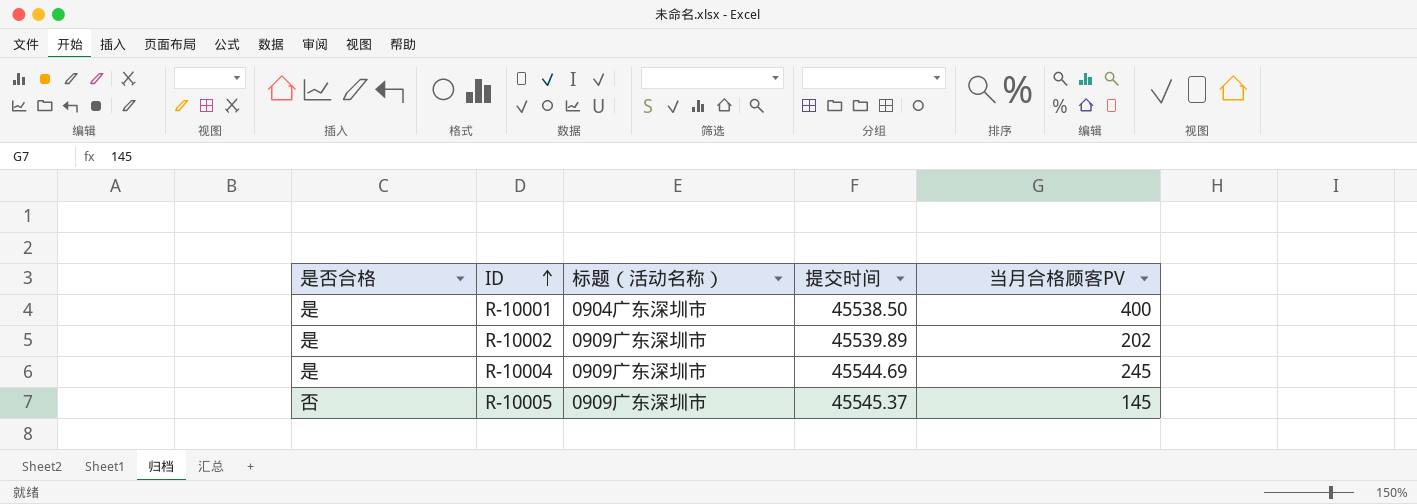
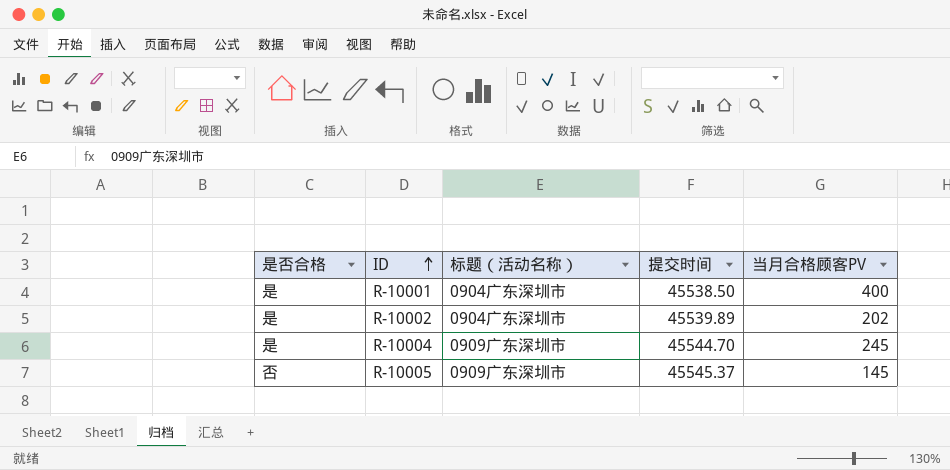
R-10002 | 标题（活动名称）: 0909广东深圳市 -> 0904广东深圳市
R-10004 | 提交时间: 45544.69 -> 45544.70

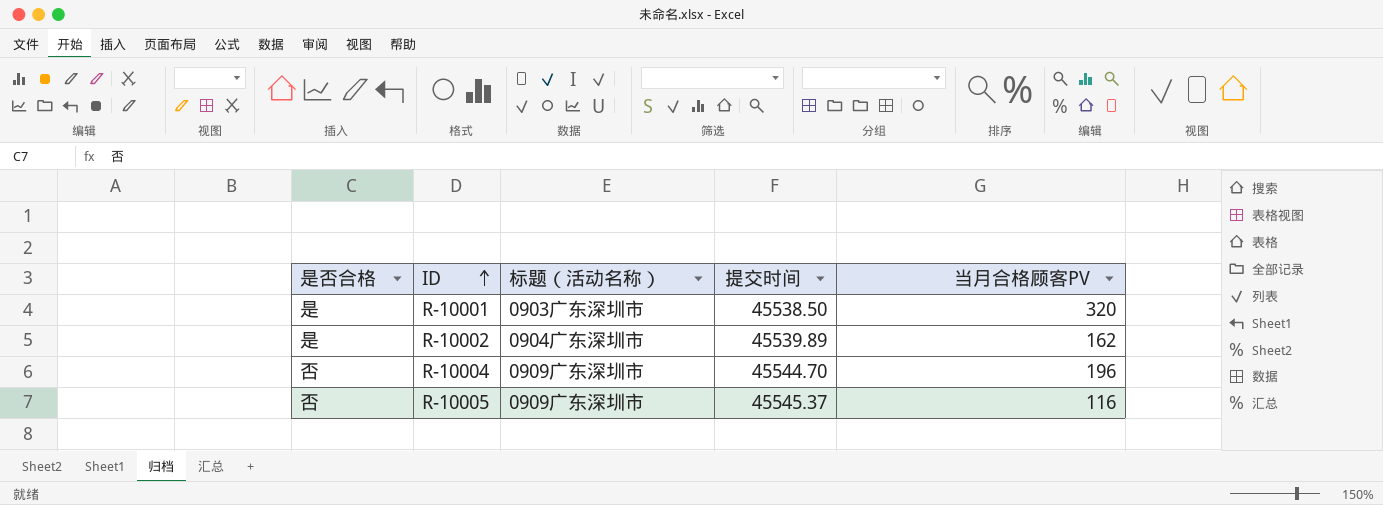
R-10001 | 标题（活动名称）: 0904广东深圳市 -> 0903广东深圳市
R-10001 | 当月合格顾客PV: 400 -> 320
R-10002 | 当月合格顾客PV: 202 -> 162
R-10004 | 是否合格: 是 -> 否
R-10004 | 当月合格顾客PV: 245 -> 196
R-10005 | 当月合格顾客PV: 145 -> 116

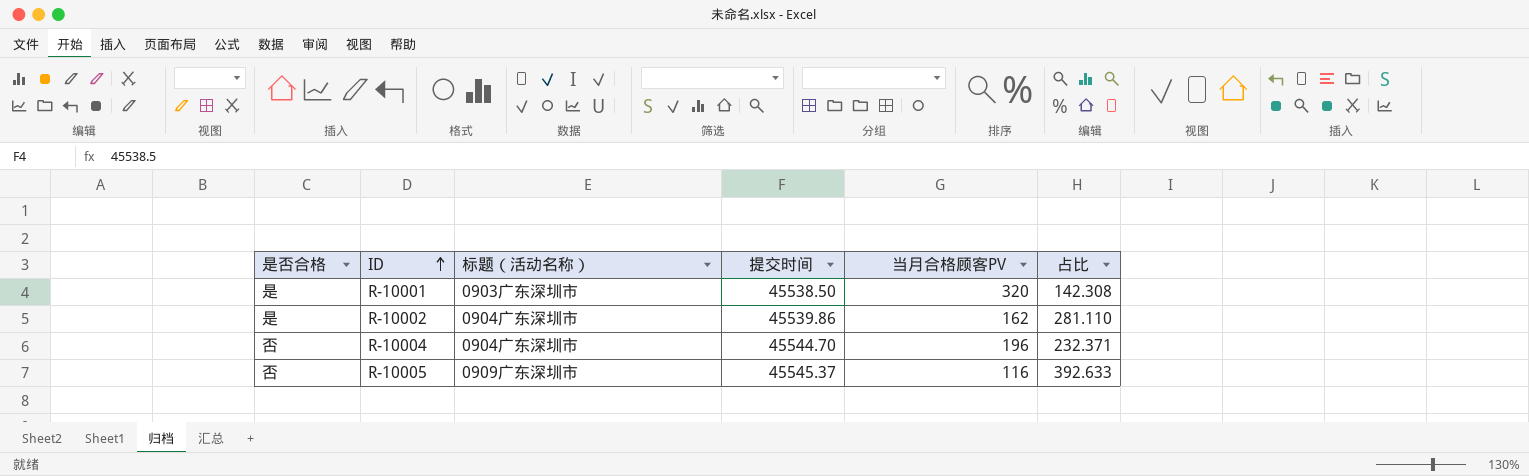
column 占比 | formula: none -> [提交时间] / [当月合格顾客PV]
R-10002 | 提交时间: 45539.89 -> 45539.86
R-10004 | 标题（活动名称）: 0909广东深圳市 -> 0904广东深圳市

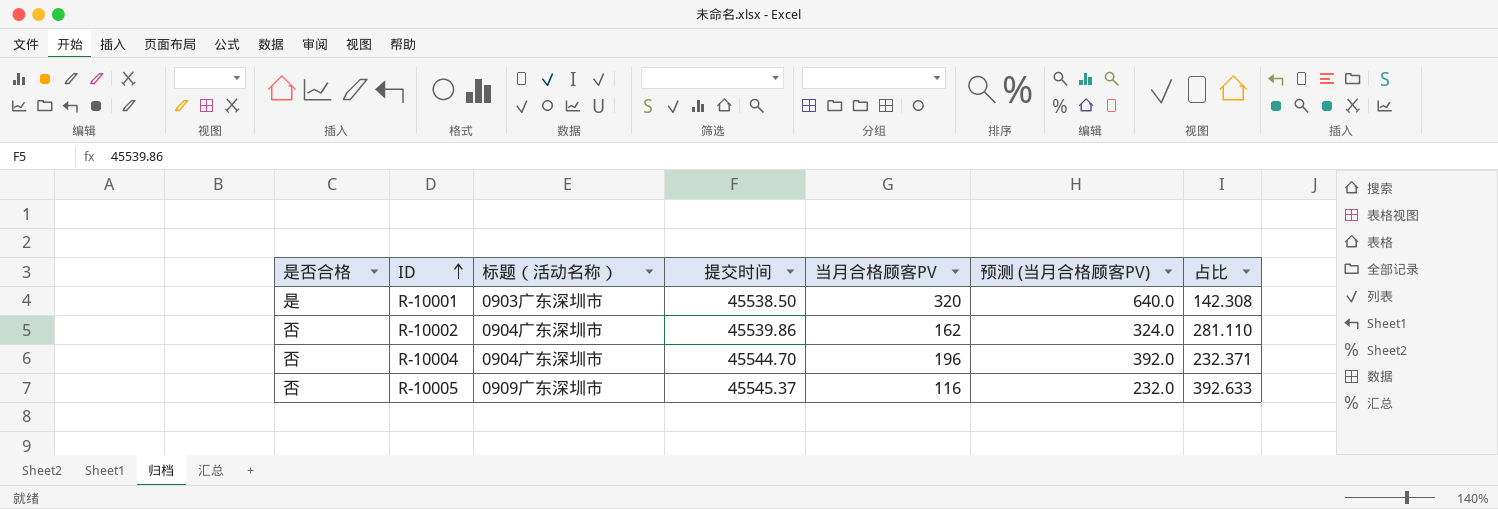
column 预测 (当月合格顾客PV) | formula: none -> [当月合格顾客PV] * 2
R-10002 | 是否合格: 是 -> 否

